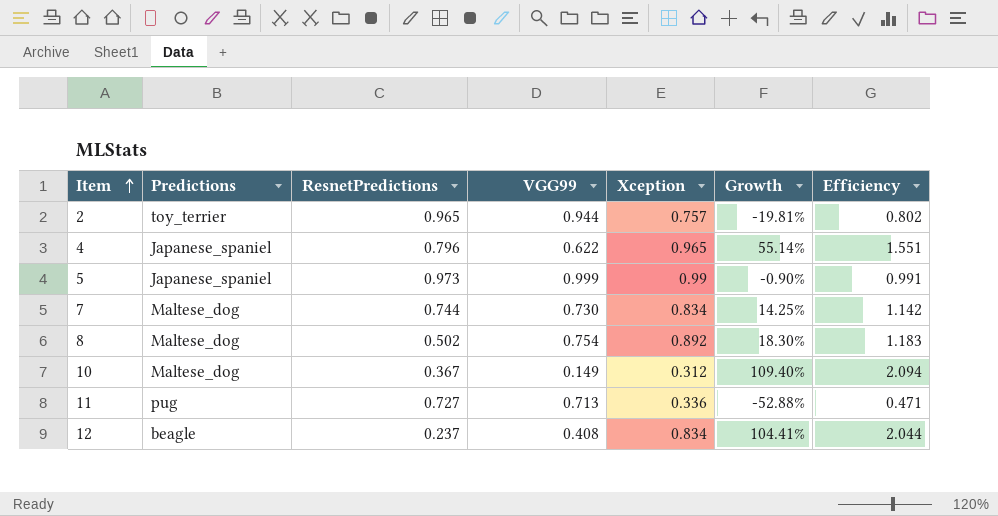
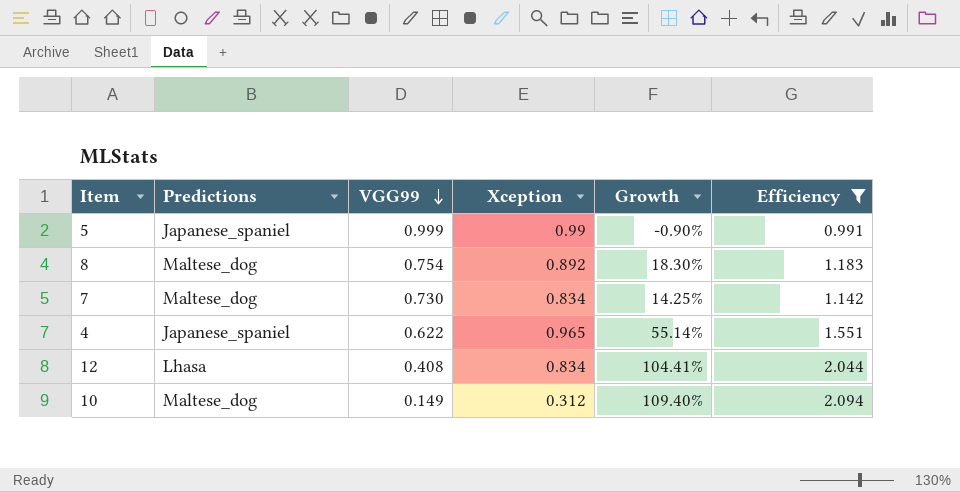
filter: none -> Efficiency >= 0.991
row order: Item ascending -> VGG99 descending
column ResnetPredictions | position: 3 -> none
12 | Predictions: beagle -> Lhasa

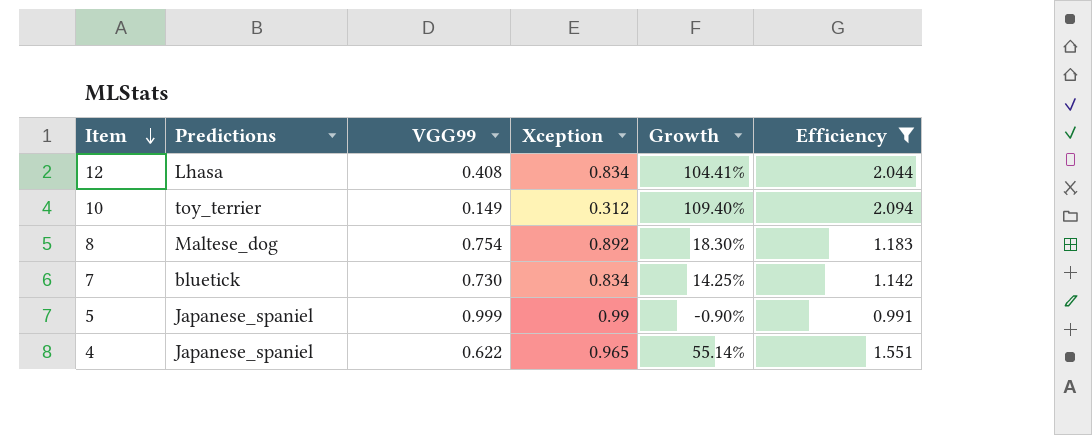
row order: VGG99 descending -> Item descending
10 | Predictions: Maltese_dog -> toy_terrier
7 | Predictions: Maltese_dog -> bluetick

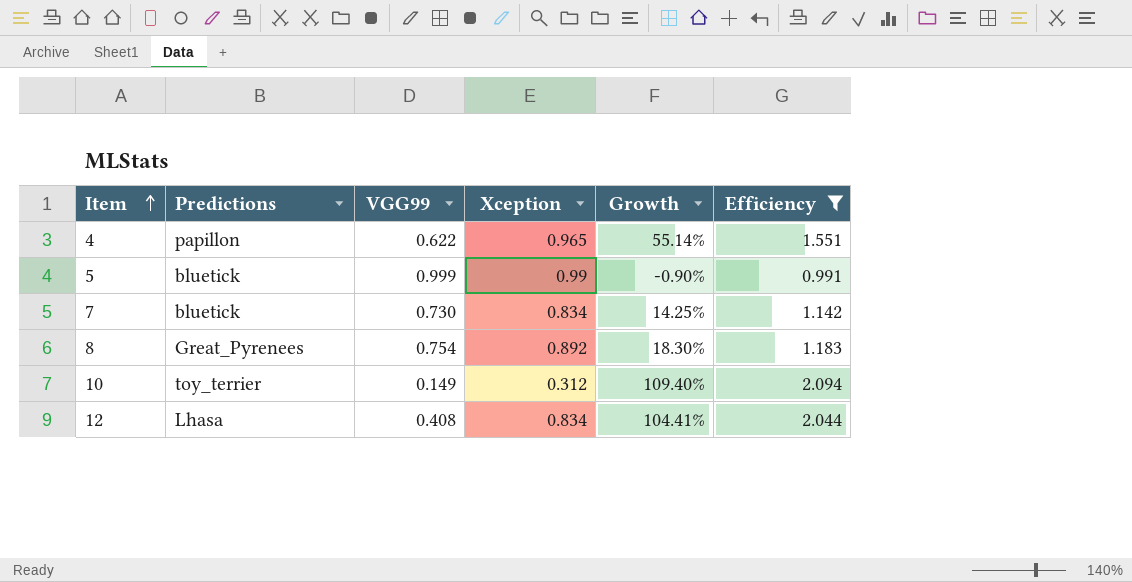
row order: Item descending -> Item ascending
4 | Predictions: Japanese_spaniel -> papillon
5 | Predictions: Japanese_spaniel -> bluetick
8 | Predictions: Maltese_dog -> Great_Pyrenees

